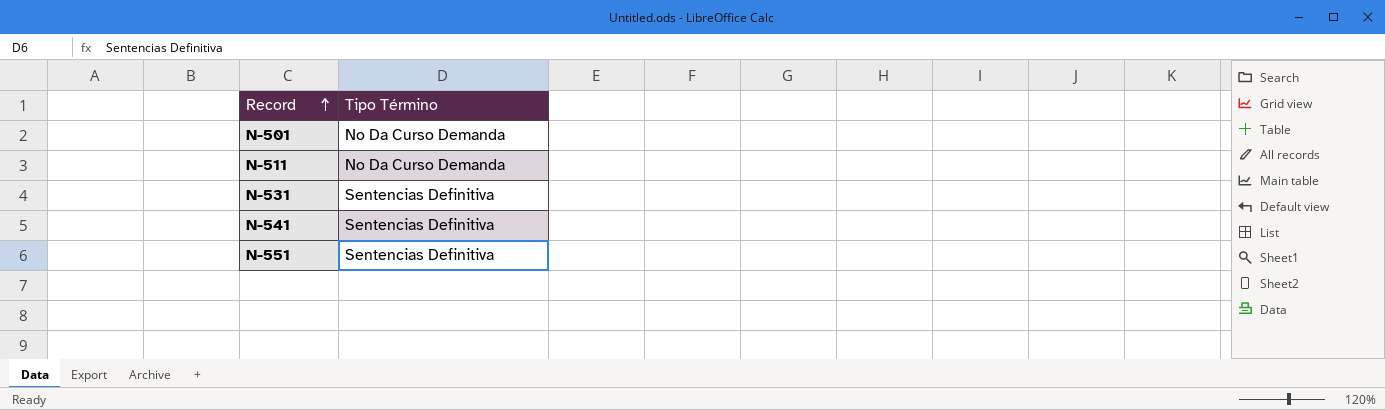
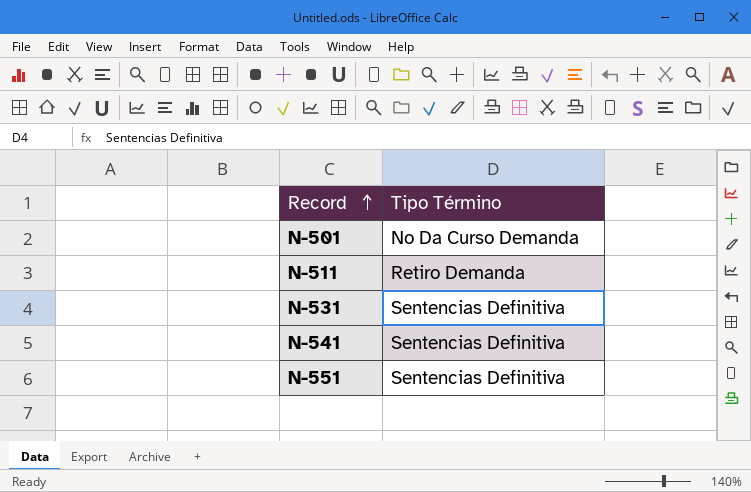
N-511 | Tipo Término: No Da Curso Demanda -> Retiro Demanda

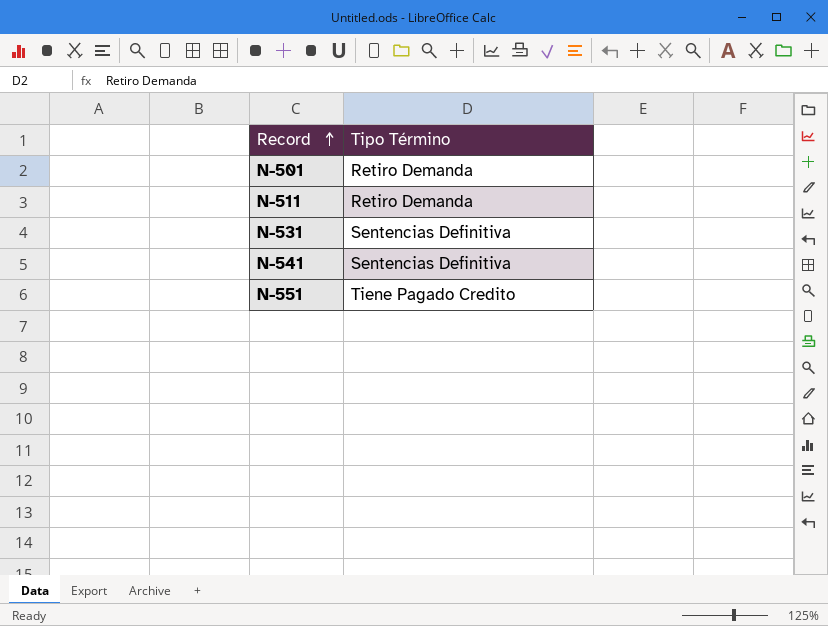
N-501 | Tipo Término: No Da Curso Demanda -> Retiro Demanda
N-551 | Tipo Término: Sentencias Definitiva -> Tiene Pagado Credito

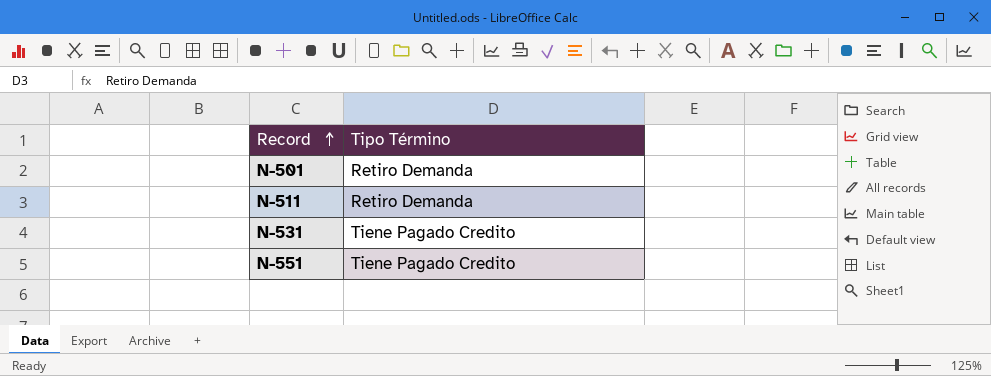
row N-541: Sentencias Definitiva -> none
N-531 | Tipo Término: Sentencias Definitiva -> Tiene Pagado Credito

